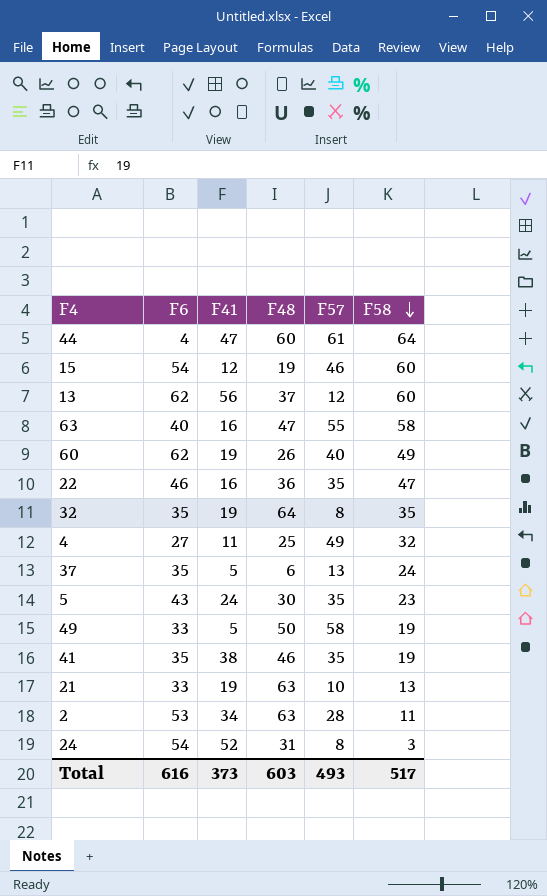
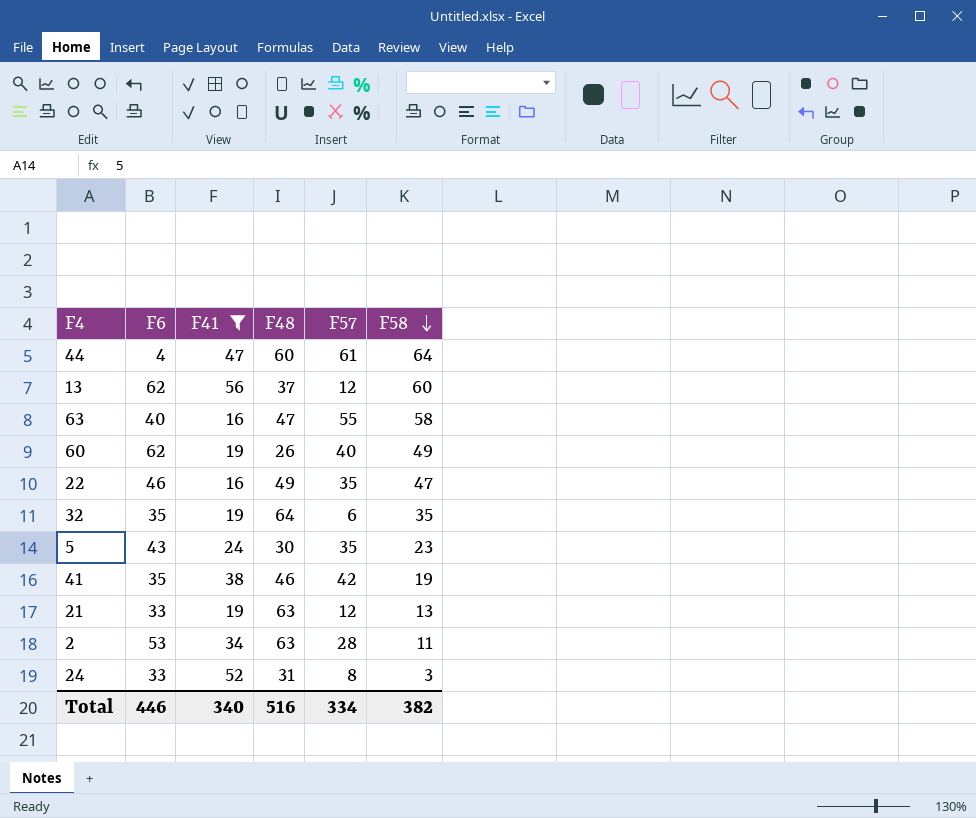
filter: none -> F41 >= 16
22 | F48: 36 -> 49
32 | F57: 8 -> 6
41 | F57: 35 -> 42
21 | F57: 10 -> 12
24 | F6: 54 -> 33
Total | F6: 616 -> 446
Total | F41: 373 -> 340
Total | F48: 603 -> 516
Total | F57: 493 -> 334
Total | F58: 517 -> 382

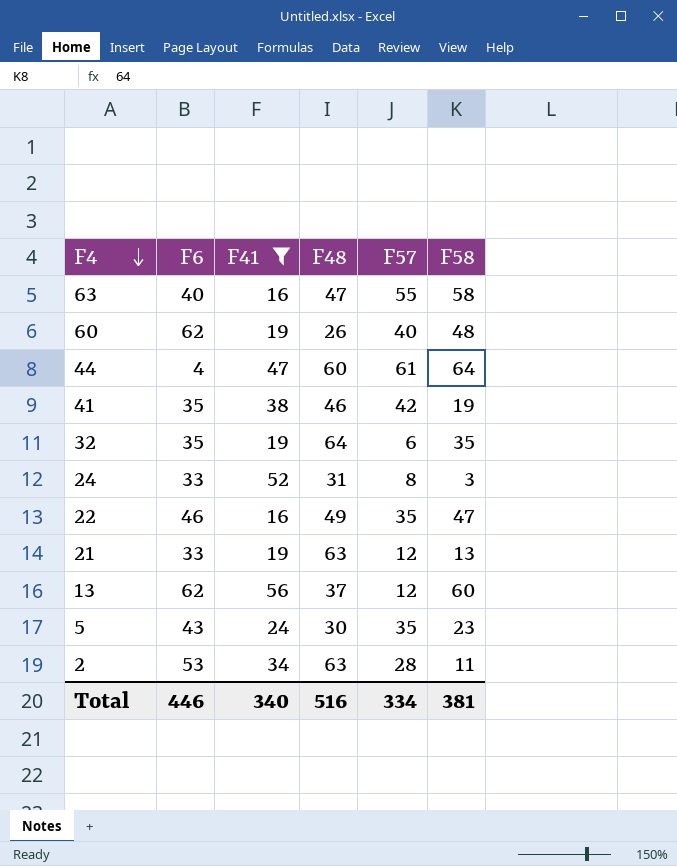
row order: F58 descending -> F4 descending
60 | F58: 49 -> 48
Total | F58: 382 -> 381

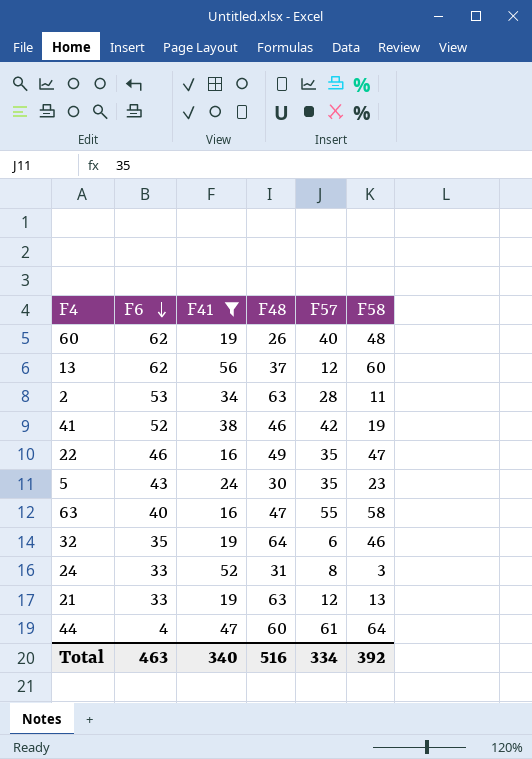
row order: F4 descending -> F6 descending
41 | F6: 35 -> 52
32 | F58: 35 -> 46
Total | F6: 446 -> 463
Total | F58: 381 -> 392

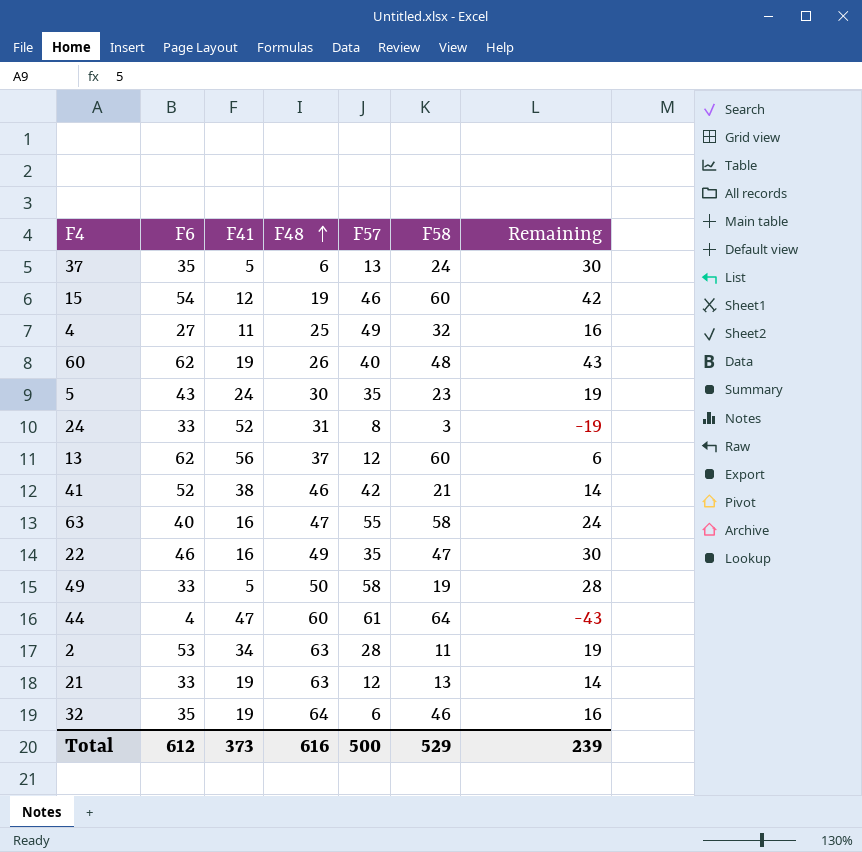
filter: F41 >= 16 -> none
row order: F6 descending -> F48 ascending
column Remaining | formula: none -> [F6] - [F41]
41 | F58: 19 -> 21
Total | F6: 463 -> 612
Total | F41: 340 -> 373
Total | F48: 516 -> 616
Total | F57: 334 -> 500
Total | F58: 392 -> 529

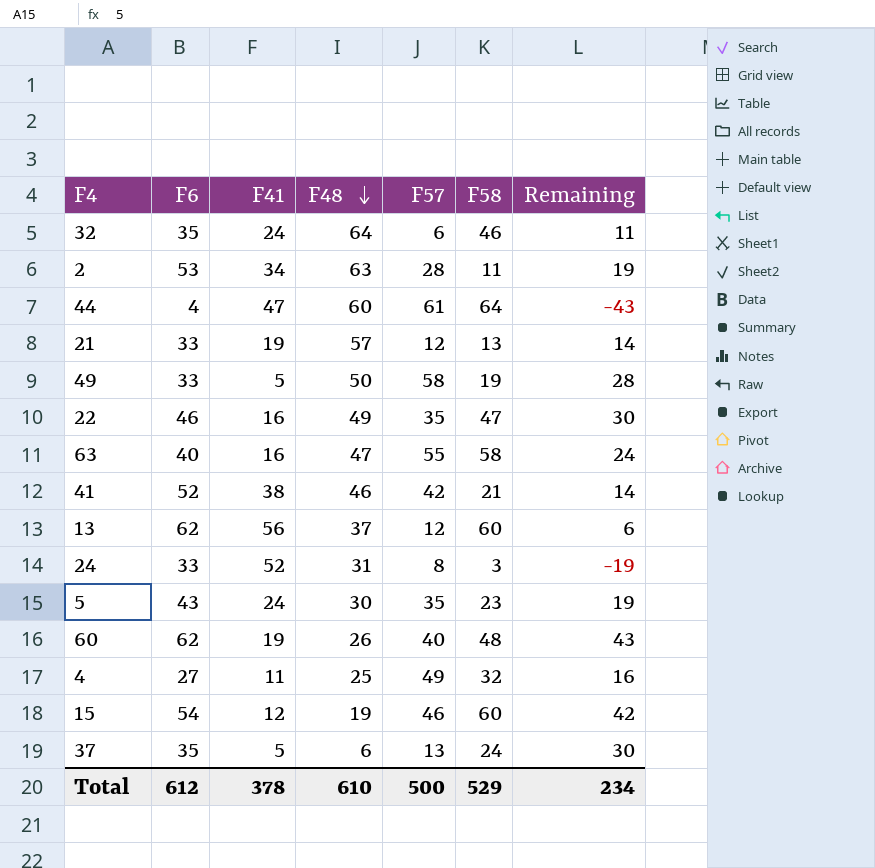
row order: F48 ascending -> F48 descending
32 | F41: 19 -> 24
32 | Remaining: 16 -> 11
21 | F48: 63 -> 57
Total | F41: 373 -> 378
Total | F48: 616 -> 610
Total | Remaining: 239 -> 234

